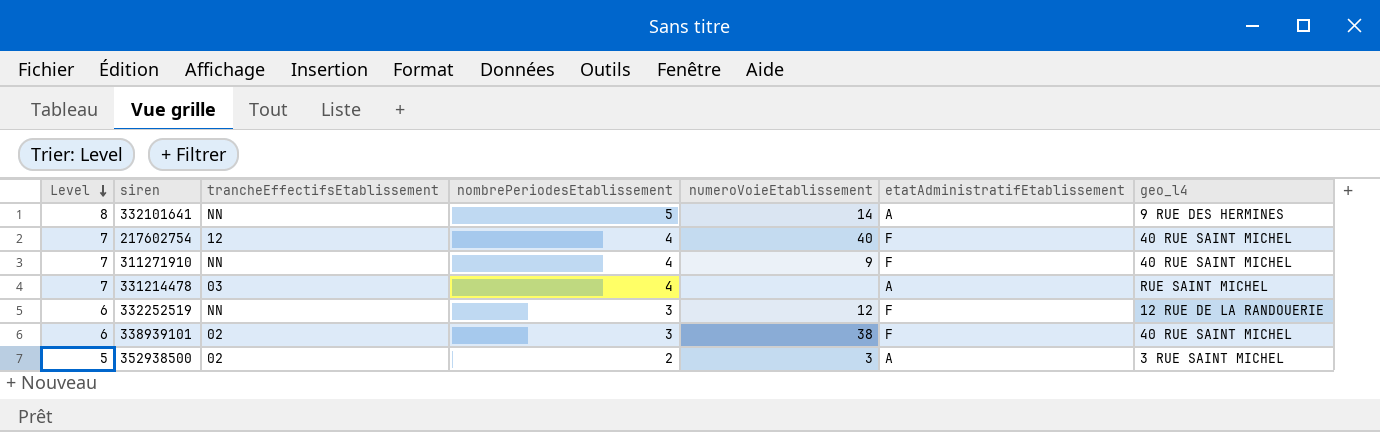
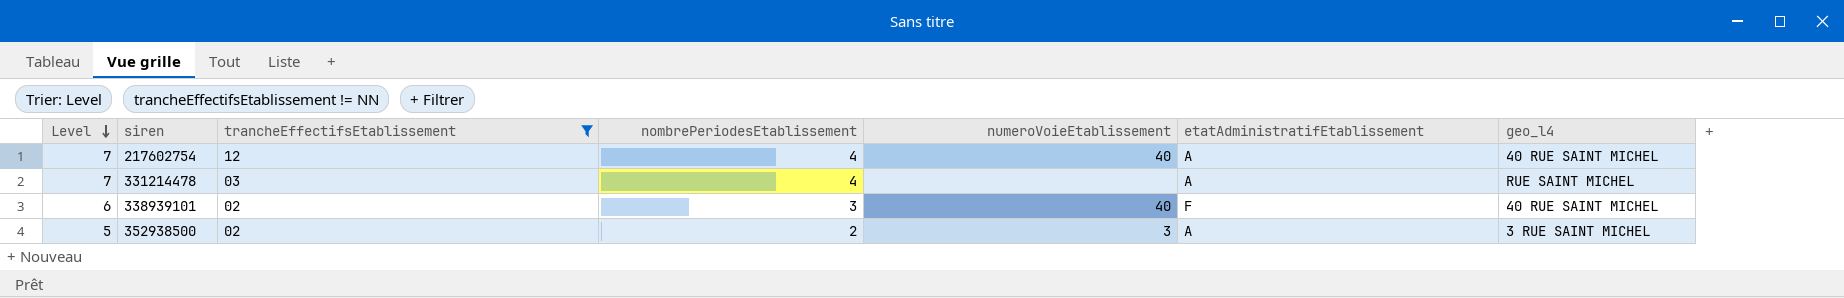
filter: none -> trancheEffectifsEtablissement != NN
217602754 | etatAdministratifEtablissement: F -> A
338939101 | numeroVoieEtablissement: 38 -> 40

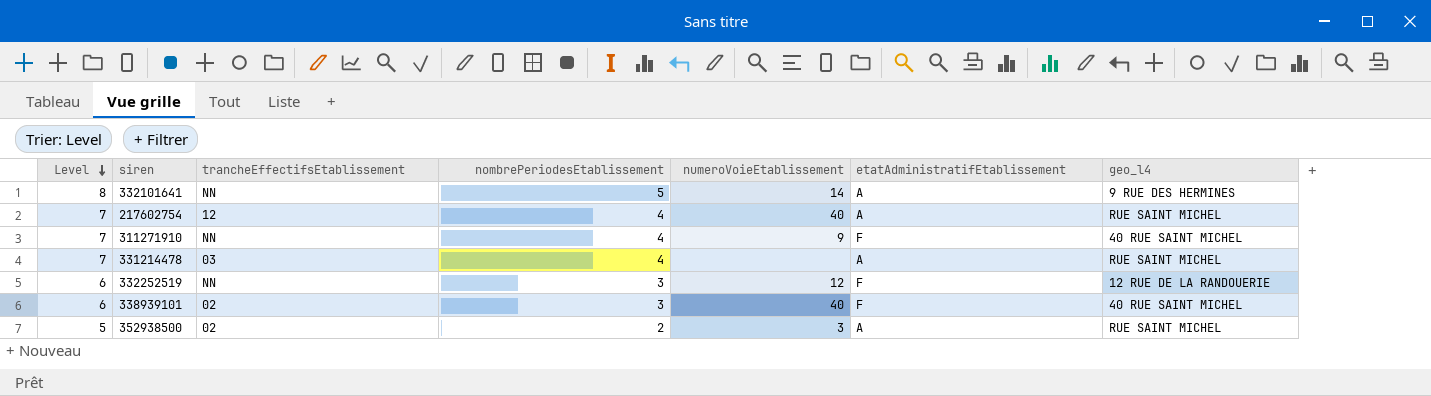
filter: trancheEffectifsEtablissement != NN -> none
217602754 | geo_l4: 40 RUE SAINT MICHEL -> RUE SAINT MICHEL
352938500 | geo_l4: 3 RUE SAINT MICHEL -> RUE SAINT MICHEL

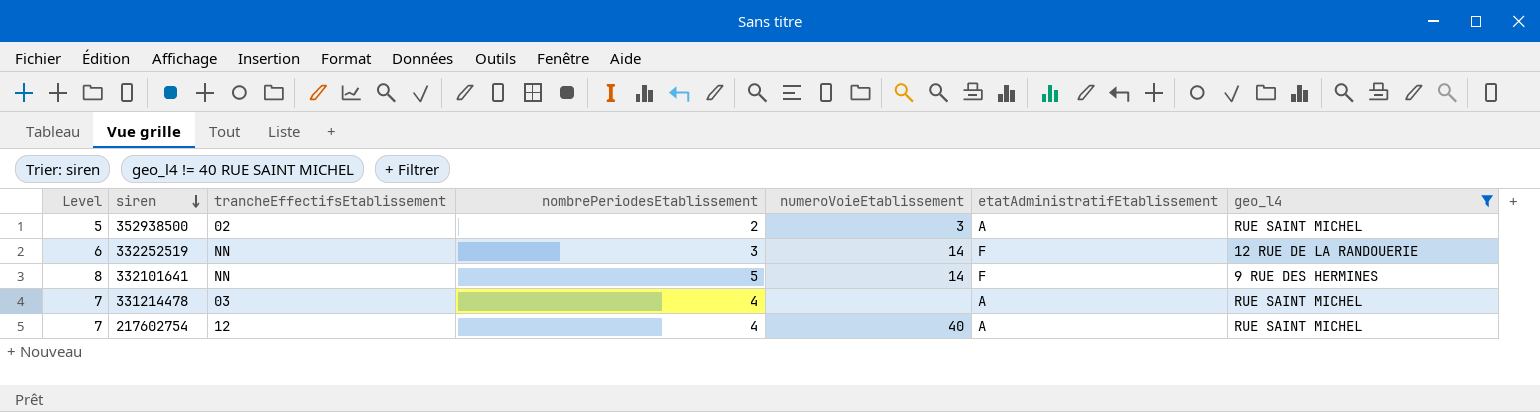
filter: none -> geo_l4 != 40 RUE SAINT MICHEL
row order: Level descending -> siren descending
332252519 | numeroVoieEtablissement: 12 -> 14
332101641 | etatAdministratifEtablissement: A -> F

